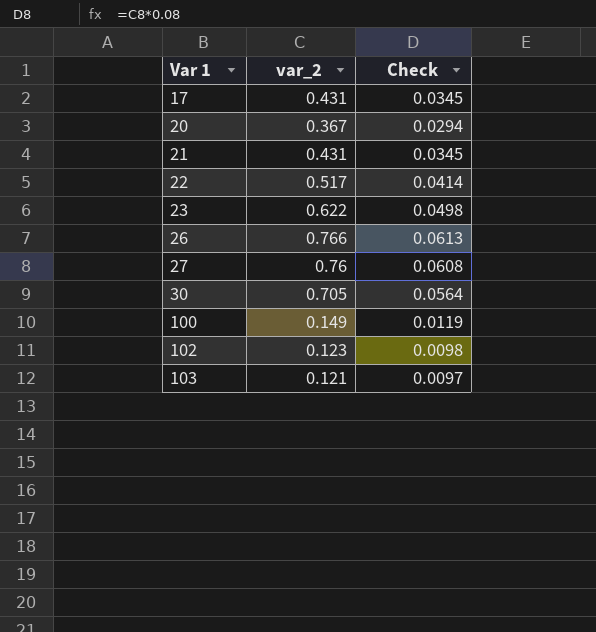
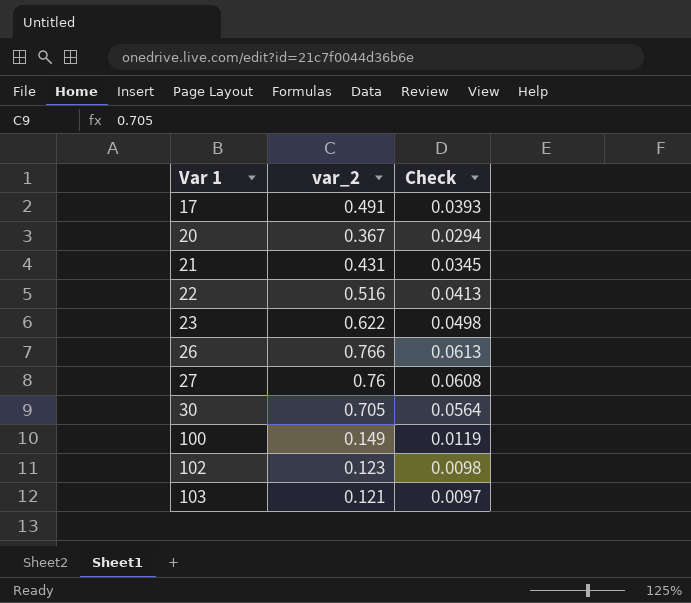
17 | var_2: 0.431 -> 0.491
17 | Check: 0.0345 -> 0.0393
22 | var_2: 0.517 -> 0.516
22 | Check: 0.0414 -> 0.0413

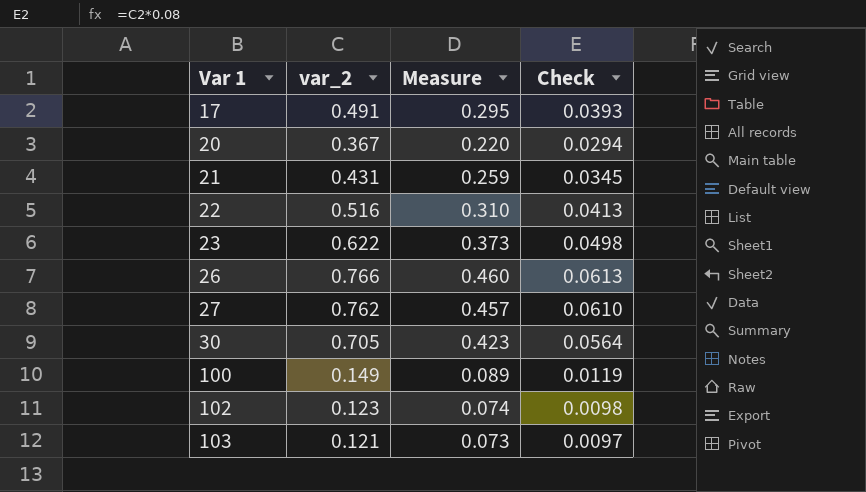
column Measure | formula: none -> [var_2] * 0.6
27 | var_2: 0.76 -> 0.762
27 | Check: 0.0608 -> 0.0610

